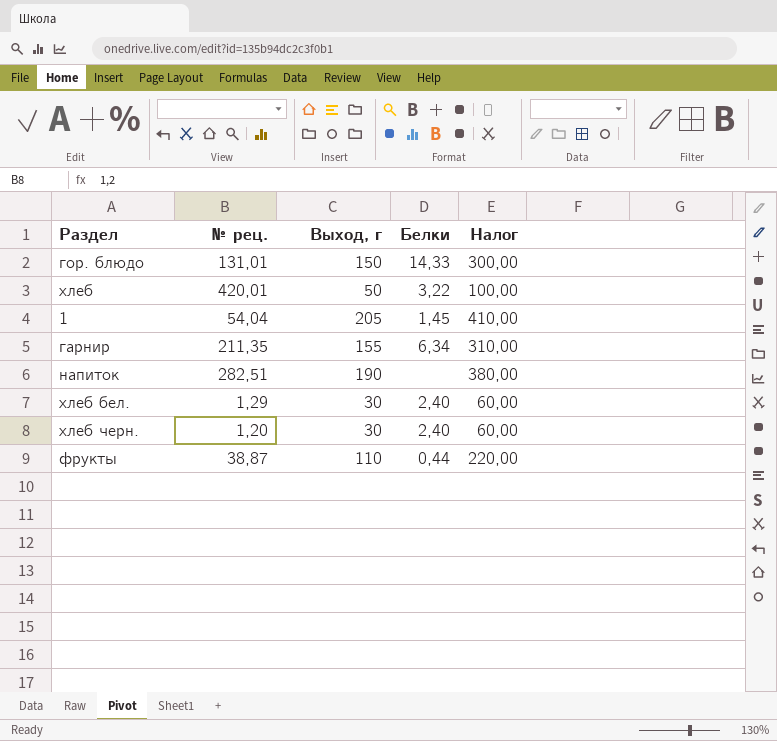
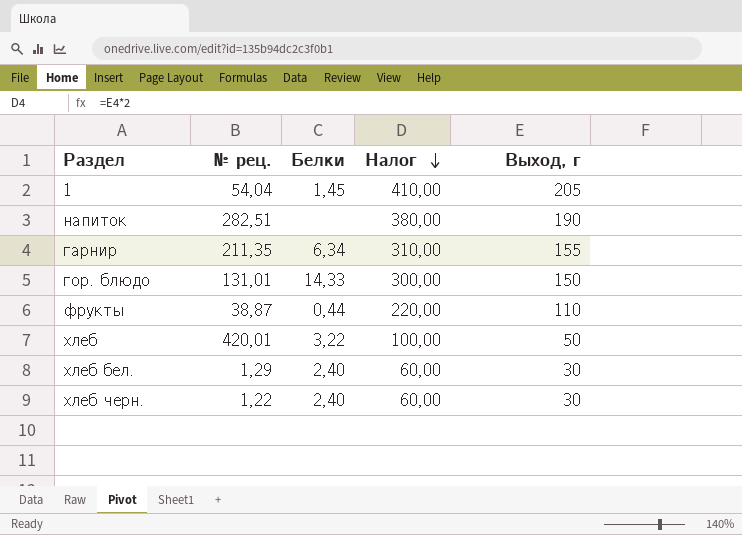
row order: none -> Налог descending
column Выход, г | position: 3 -> 5
хлеб черн. | № рец.: 1,20 -> 1,22

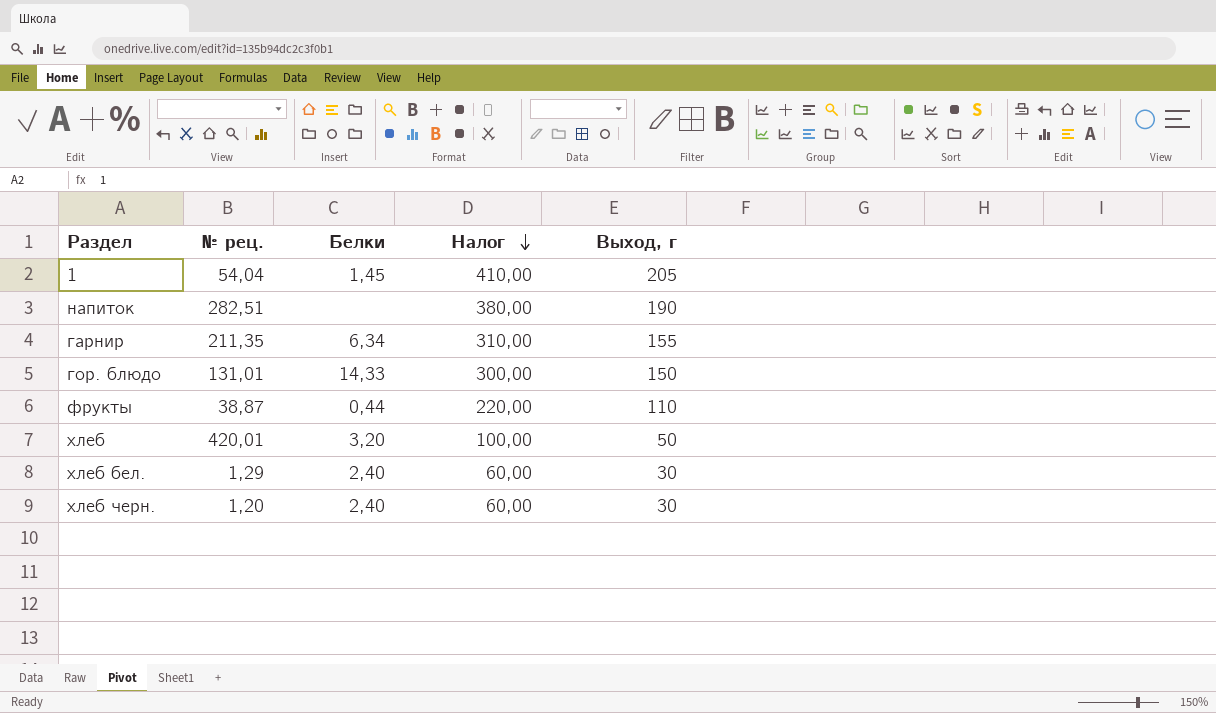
хлеб | Белки: 3,22 -> 3,20
хлеб черн. | № рец.: 1,22 -> 1,20

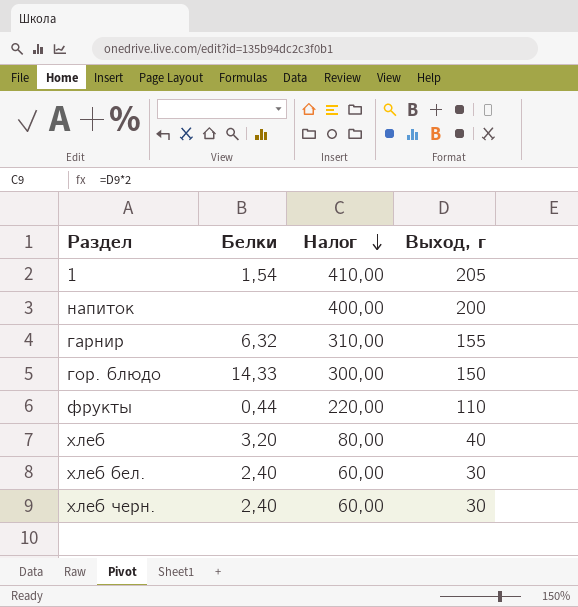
column № рец. | position: 2 -> none
1 | Белки: 1,45 -> 1,54
напиток | Налог: 380,00 -> 400,00
напиток | Выход, г: 190 -> 200
гарнир | Белки: 6,34 -> 6,32
хлеб | Налог: 100,00 -> 80,00
хлеб | Выход, г: 50 -> 40

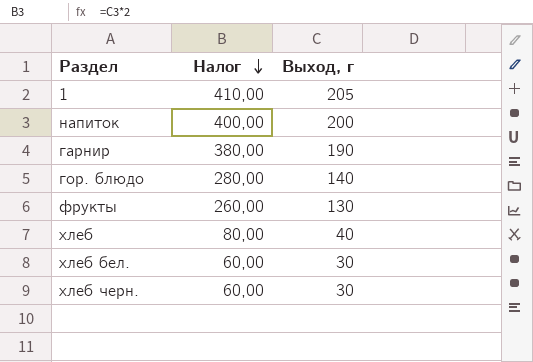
column Белки | position: 2 -> none
гарнир | Налог: 310,00 -> 380,00
гарнир | Выход, г: 155 -> 190
гор. блюдо | Налог: 300,00 -> 280,00
гор. блюдо | Выход, г: 150 -> 140
фрукты | Налог: 220,00 -> 260,00
фрукты | Выход, г: 110 -> 130

